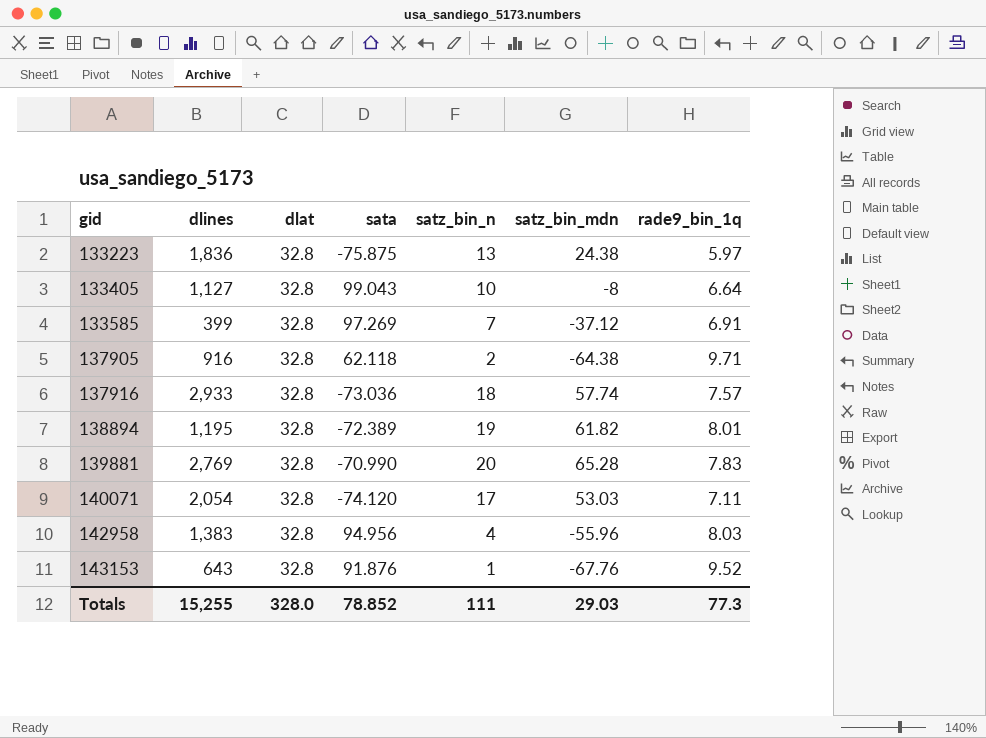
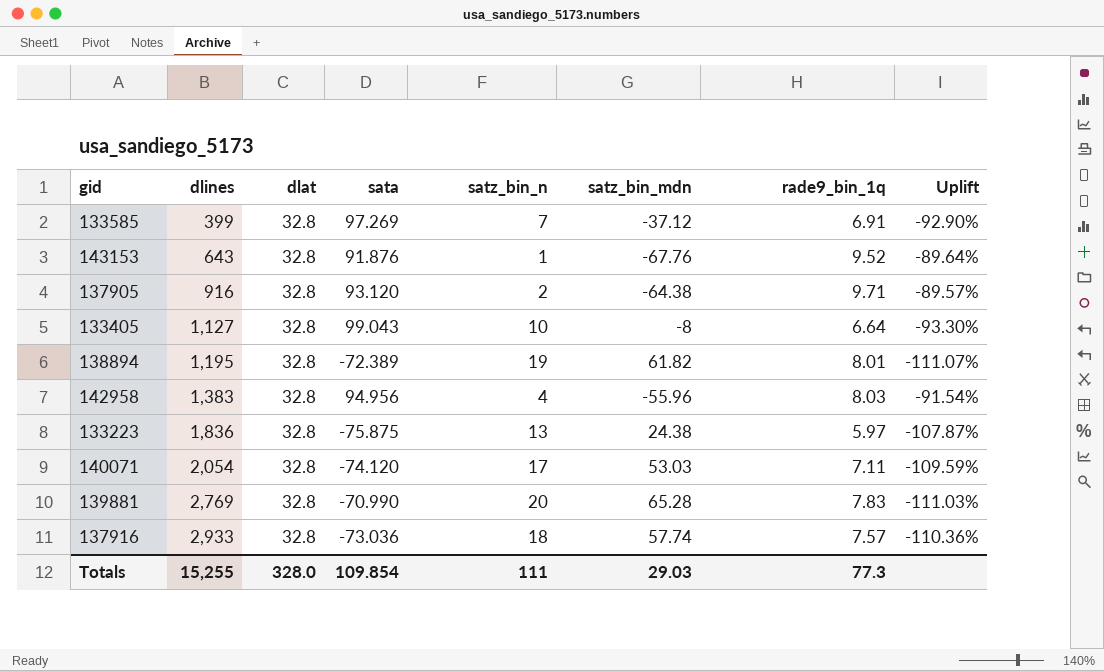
row order: gid ascending -> dlines ascending
column Uplift | formula: none -> ([rade9_bin_1q] - [sata]) / [sata]
137905 | sata: 62.118 -> 93.120
Totals | sata: 78.852 -> 109.854

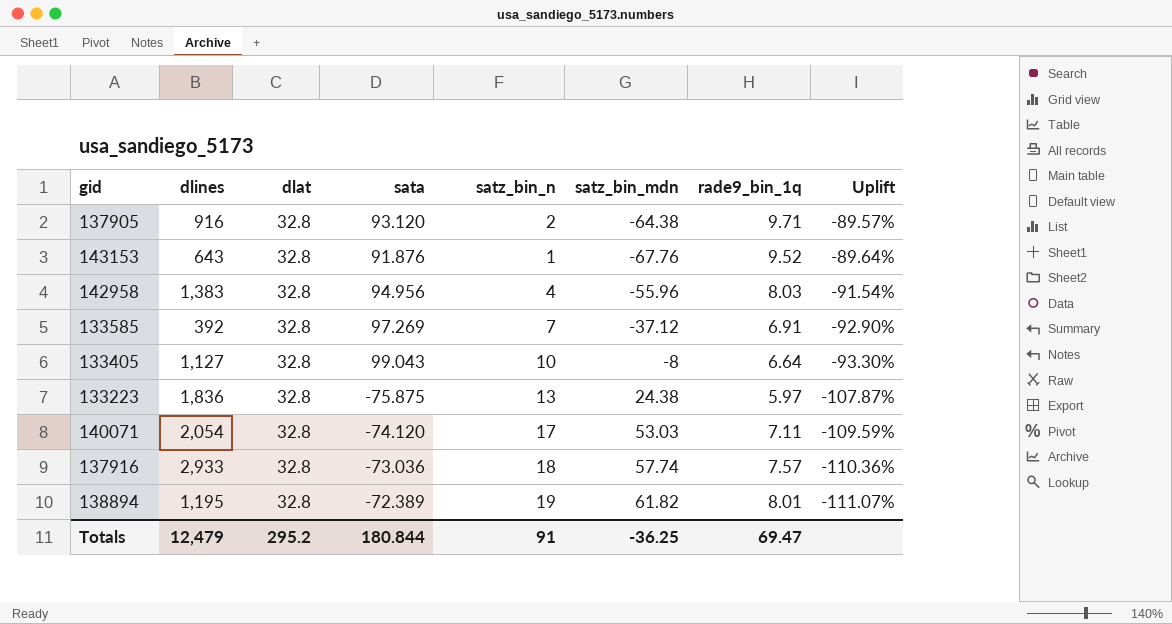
row order: dlines ascending -> Uplift descending
row 139881: 2,769 | 32.8 | -70.990 | 20 | 65.28 | 7.83 | -111.03% -> none
133585 | dlines: 399 -> 392
Totals | dlines: 15,255 -> 12,479
Totals | dlat: 328.0 -> 295.2
Totals | sata: 109.854 -> 180.844
Totals | satz_bin_n: 111 -> 91
Totals | satz_bin_mdn: 29.03 -> -36.25
Totals | rade9_bin_1q: 77.3 -> 69.47

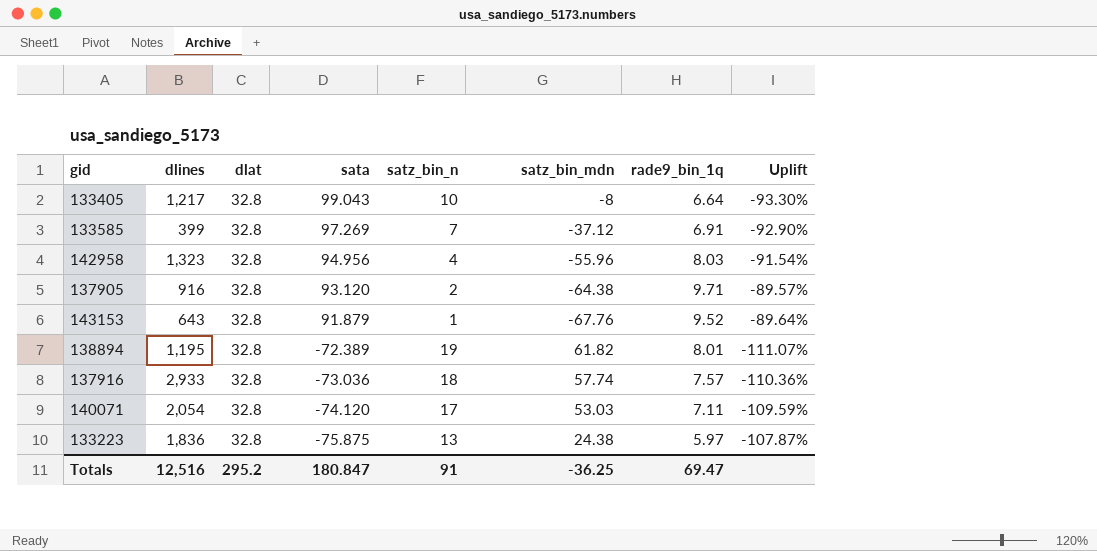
row order: Uplift descending -> sata descending
133405 | dlines: 1,127 -> 1,217
133585 | dlines: 392 -> 399
142958 | dlines: 1,383 -> 1,323
143153 | sata: 91.876 -> 91.879
Totals | dlines: 12,479 -> 12,516
Totals | sata: 180.844 -> 180.847

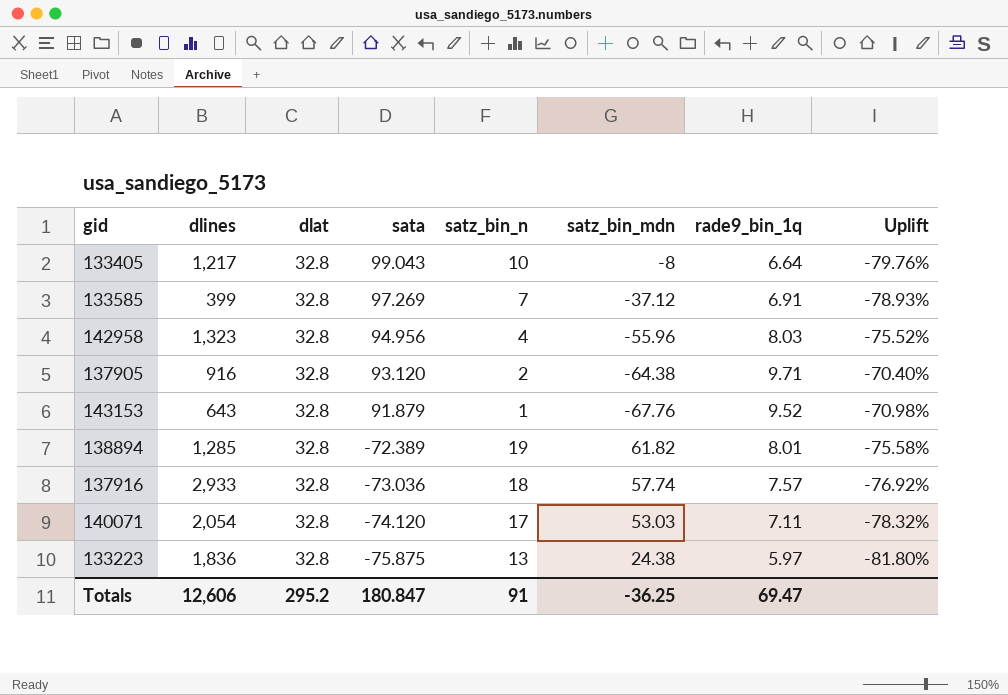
column Uplift | formula: ([rade9_bin_1q] - [sata]) / [sata] -> ([rade9_bin_1q] - [dlat]) / [dlat]
138894 | dlines: 1,195 -> 1,285
Totals | dlines: 12,516 -> 12,606

